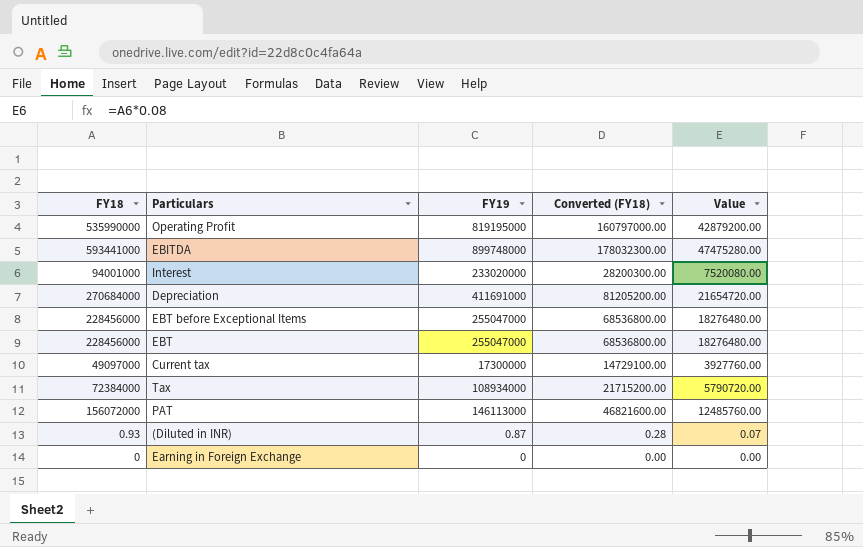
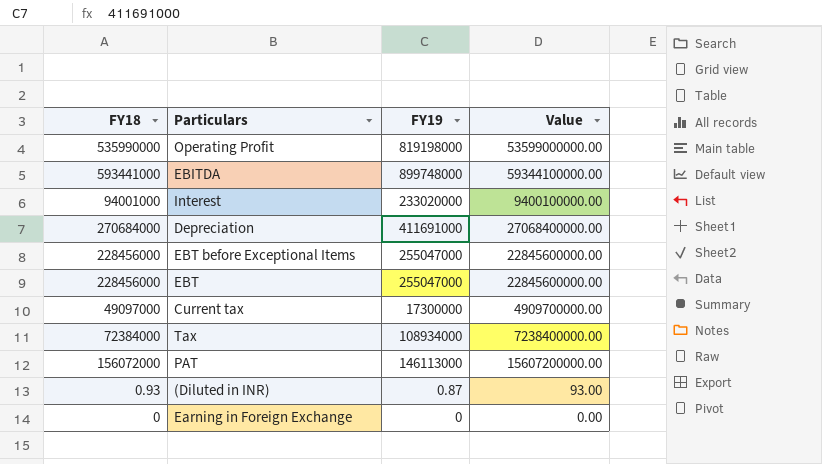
column Converted (FY18) | formula: [FY18] * 0.3 -> none
column Value | formula: [FY18] * 0.08 -> [FY18] * 100
Operating Profit | FY19: 819195000 -> 819198000

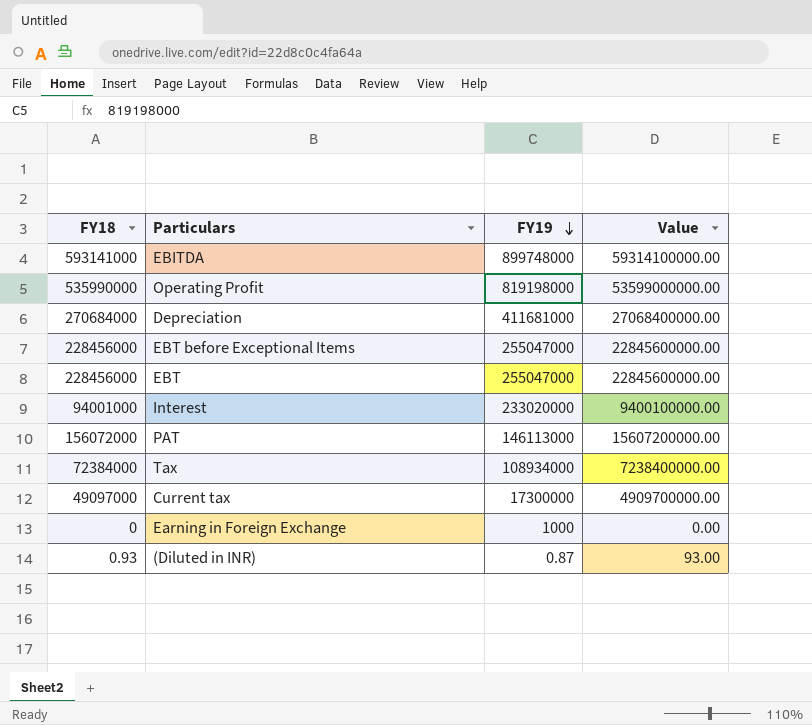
row order: none -> FY19 descending
EBITDA | FY18: 593441000 -> 593141000
EBITDA | Value: 59344100000.00 -> 59314100000.00
Depreciation | FY19: 411691000 -> 411681000
Earning in Foreign Exchange | FY19: 0 -> 1000

